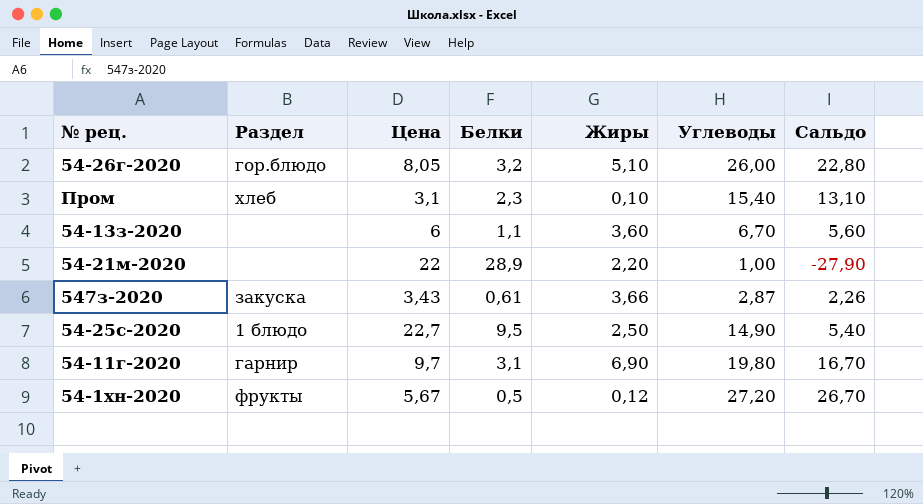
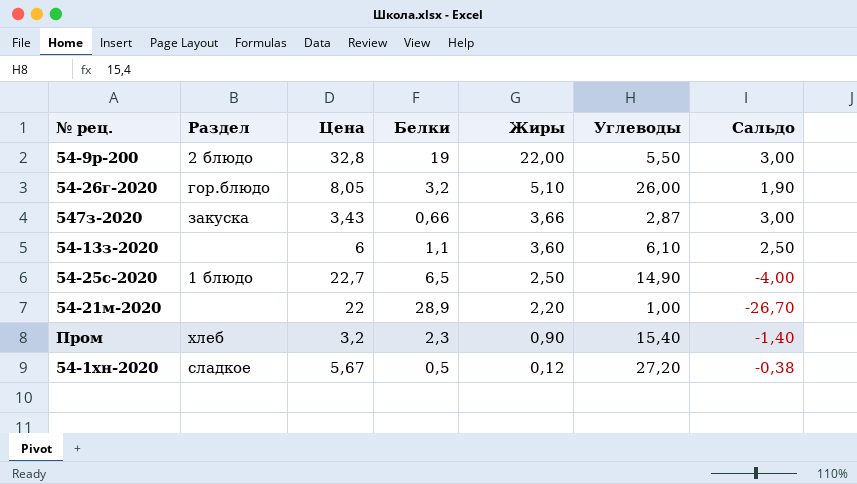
row order: none -> Жиры descending
column Сальдо | formula: [Углеводы] - [Белки] -> [Жиры] - [Белки]
row 54-11г-2020: гарнир | 9,7 | 3,1 | 6,90 | 19,80 | 16,70 -> none
row 54-9р-200: none -> 2 блюдо | 32,8 | 19 | 22,00 | 5,50 | 3,00
547з-2020 | Белки: 0,61 -> 0,66
54-13з-2020 | Углеводы: 6,70 -> 6,10
54-25с-2020 | Белки: 9,5 -> 6,5
Пром | Цена: 3,1 -> 3,2
Пром | Жиры: 0,10 -> 0,90
54-1хн-2020 | Раздел: фрукты -> сладкое

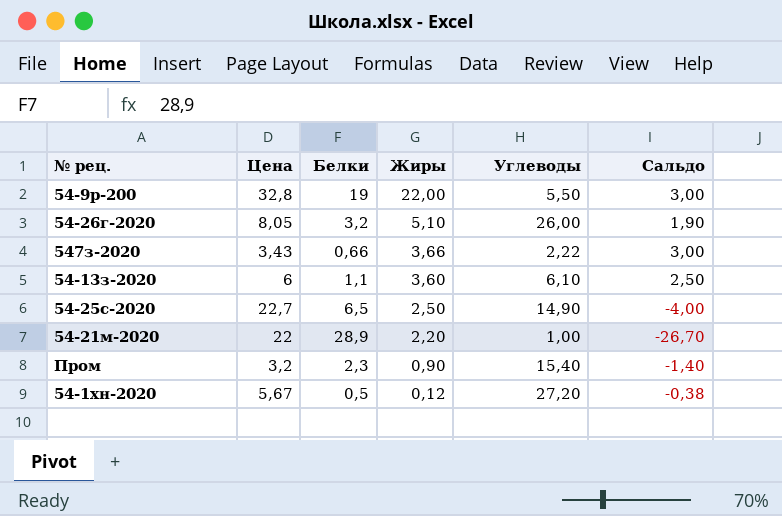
column Раздел | position: 2 -> none
547з-2020 | Углеводы: 2,87 -> 2,22

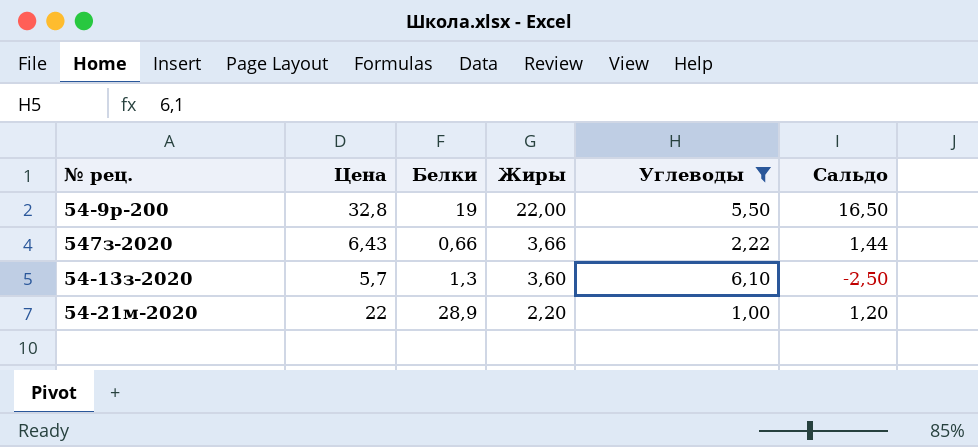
filter: none -> Углеводы <= 6,10
column Сальдо | formula: [Жиры] - [Белки] -> [Жиры] - [Углеводы]
547з-2020 | Цена: 3,43 -> 6,43
54-13з-2020 | Цена: 6 -> 5,7
54-13з-2020 | Белки: 1,1 -> 1,3

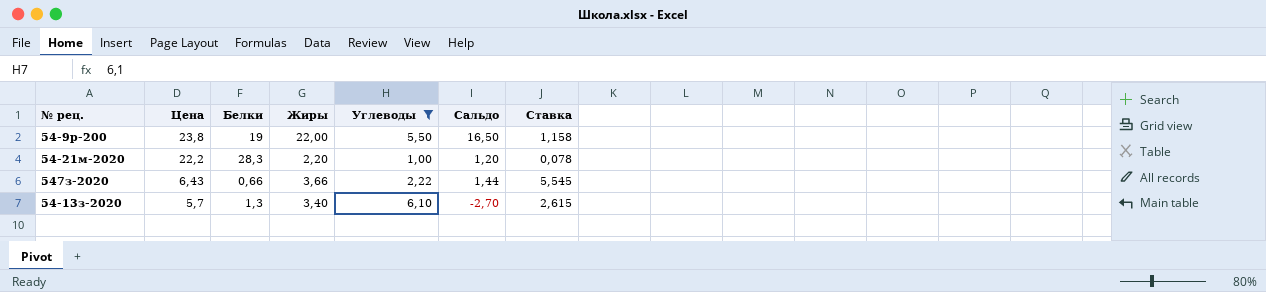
row order: Жиры descending -> Цена descending
column Ставка | formula: none -> [Жиры] / [Белки]
54-9р-200 | Цена: 32,8 -> 23,8
54-21м-2020 | Цена: 22 -> 22,2
54-21м-2020 | Белки: 28,9 -> 28,3
54-13з-2020 | Жиры: 3,60 -> 3,40
54-13з-2020 | Сальдо: -2,50 -> -2,70

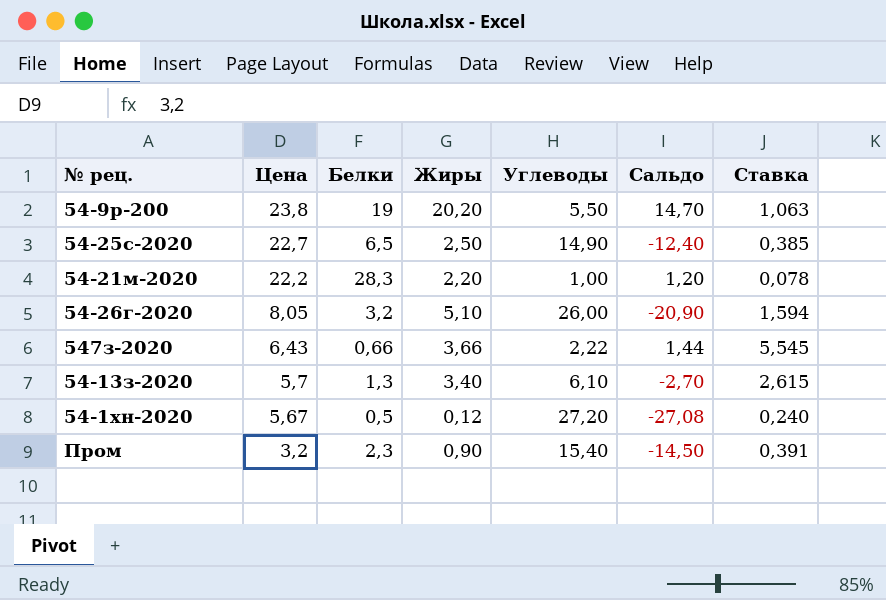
filter: Углеводы <= 6,10 -> none
54-9р-200 | Жиры: 22,00 -> 20,20
54-9р-200 | Сальдо: 16,50 -> 14,70
54-9р-200 | Ставка: 1,158 -> 1,063

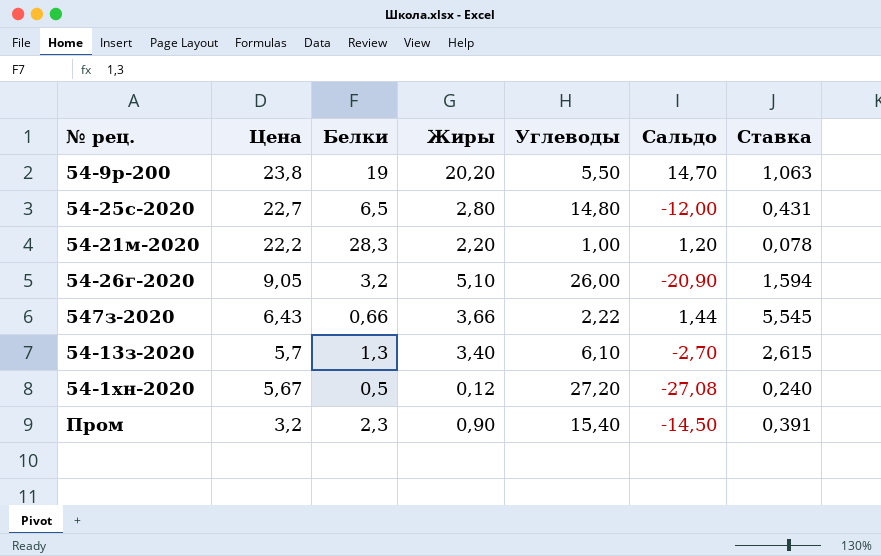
54-25с-2020 | Жиры: 2,50 -> 2,80
54-25с-2020 | Углеводы: 14,90 -> 14,80
54-25с-2020 | Сальдо: -12,40 -> -12,00
54-25с-2020 | Ставка: 0,385 -> 0,431
54-26г-2020 | Цена: 8,05 -> 9,05

